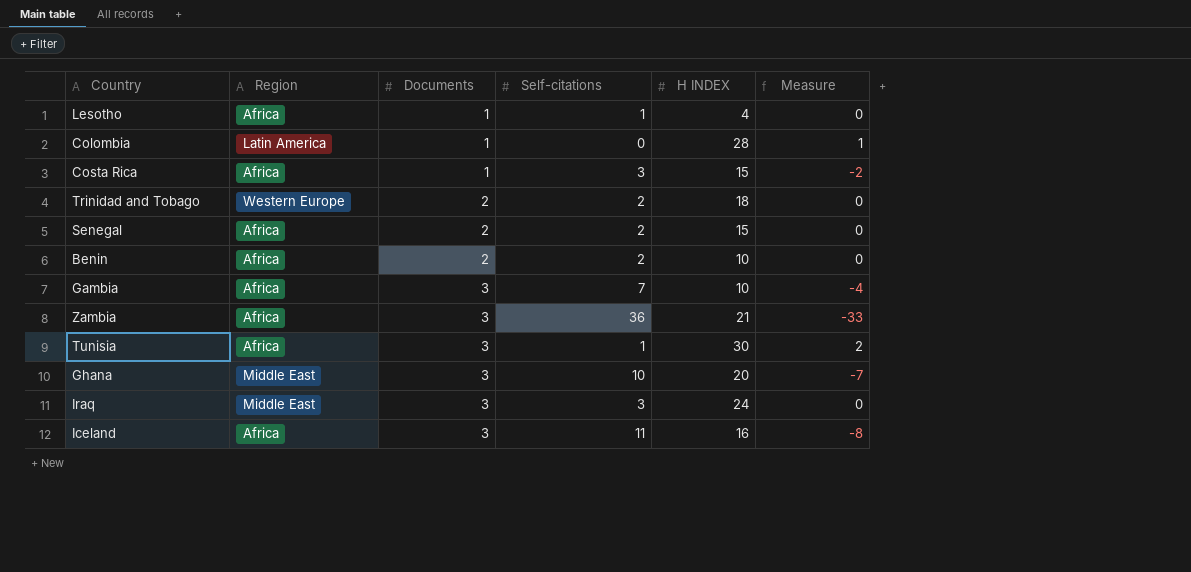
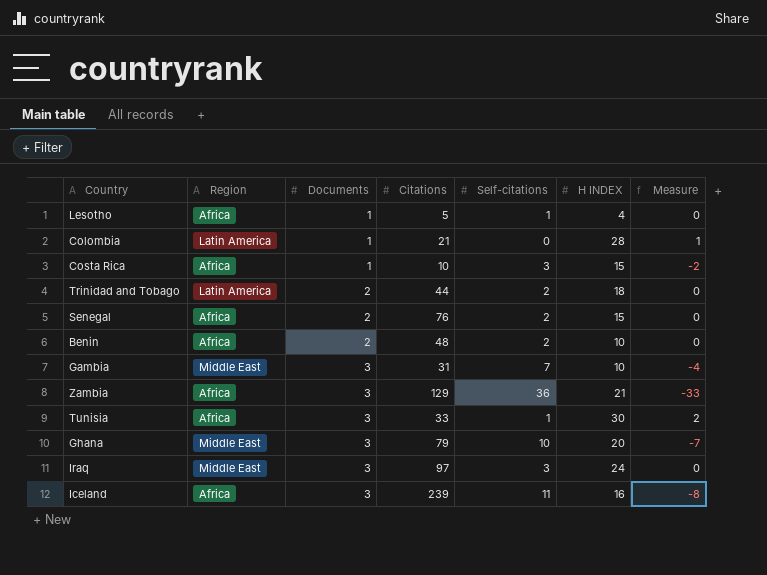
column Citations | position: none -> 4
Trinidad and Tobago | Region: Western Europe -> Latin America
Gambia | Region: Africa -> Middle East

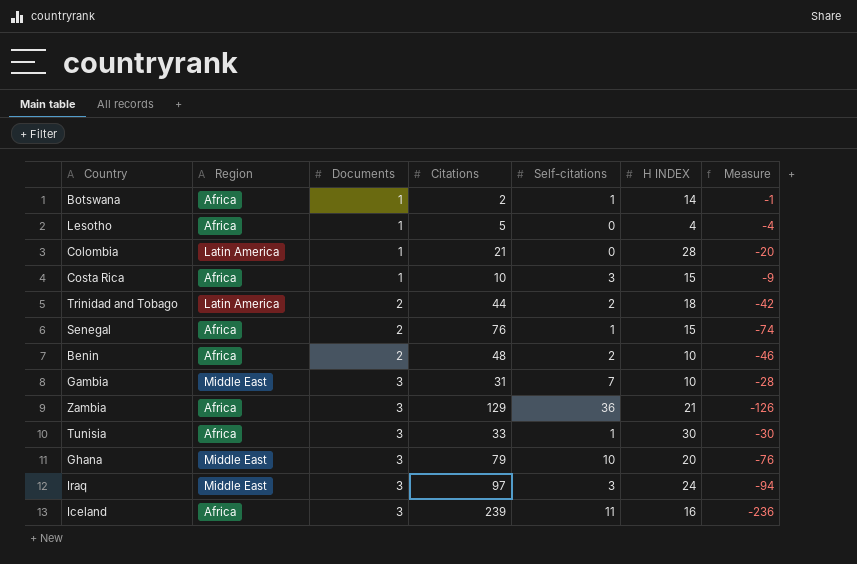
column Measure | formula: [Documents] - [Self-citations] -> [Documents] - [Citations]
row Botswana: none -> Africa | 1 | 2 | 1 | 14 | -1
Lesotho | Self-citations: 1 -> 0
Senegal | Self-citations: 2 -> 1

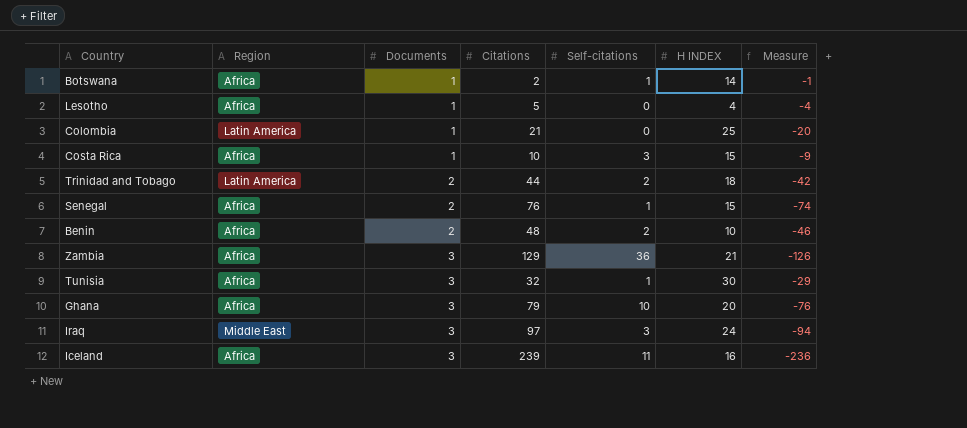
row Gambia: Middle East | 3 | 31 | 7 | 10 | -28 -> none
Colombia | H INDEX: 28 -> 25
Tunisia | Citations: 33 -> 32
Tunisia | Measure: -30 -> -29
Ghana | Region: Middle East -> Africa

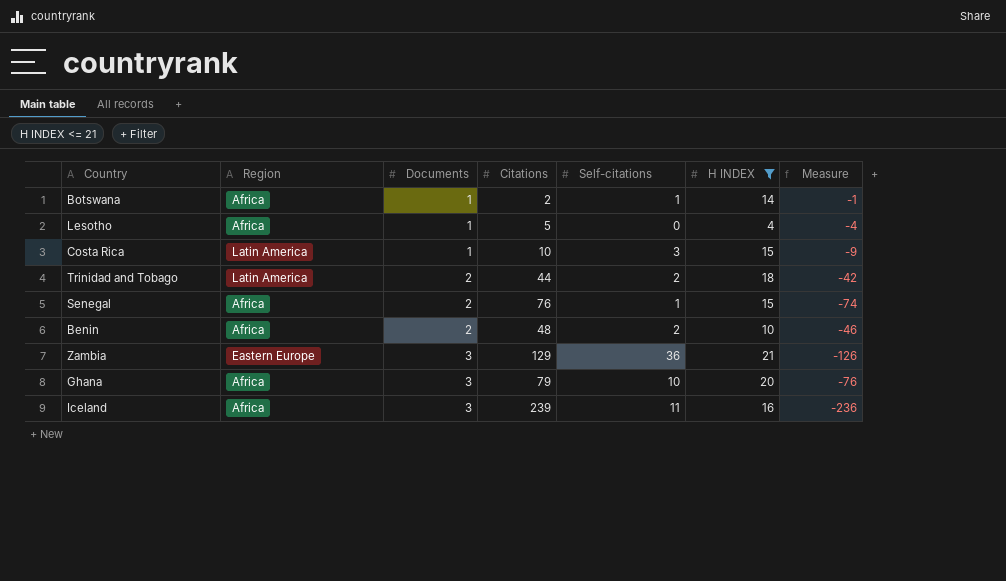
filter: none -> H INDEX <= 21
Costa Rica | Region: Africa -> Latin America
Zambia | Region: Africa -> Eastern Europe

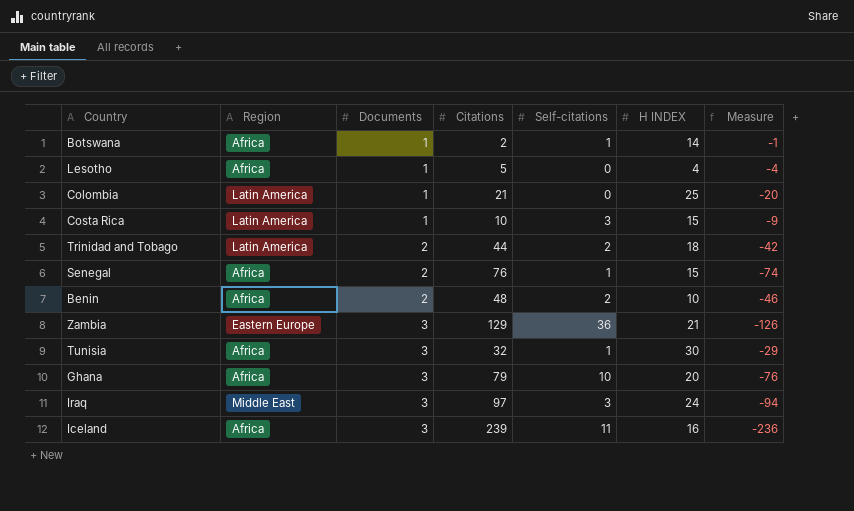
filter: H INDEX <= 21 -> none

